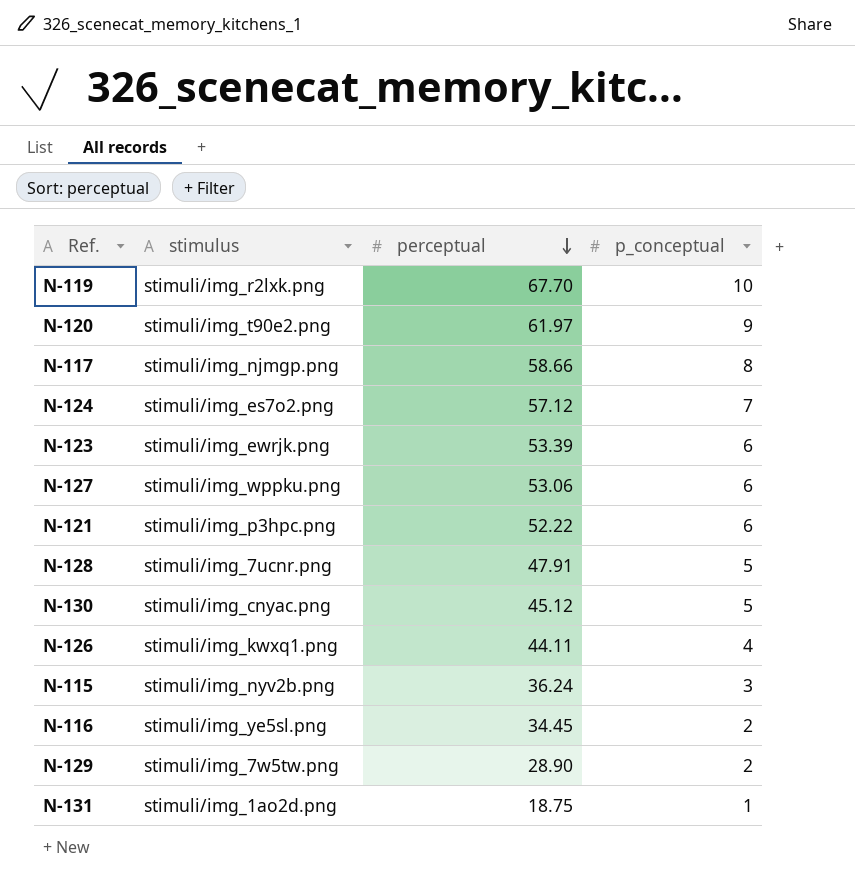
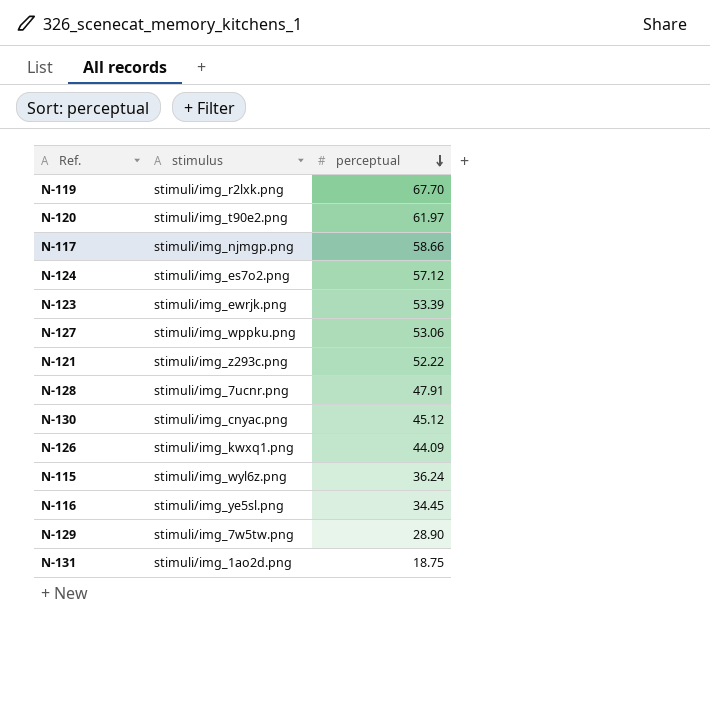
column p_conceptual | position: 4 -> none
N-121 | stimulus: stimuli/img_p3hpc.png -> stimuli/img_z293c.png
N-126 | perceptual: 44.11 -> 44.09
N-115 | stimulus: stimuli/img_nyv2b.png -> stimuli/img_wyl6z.png

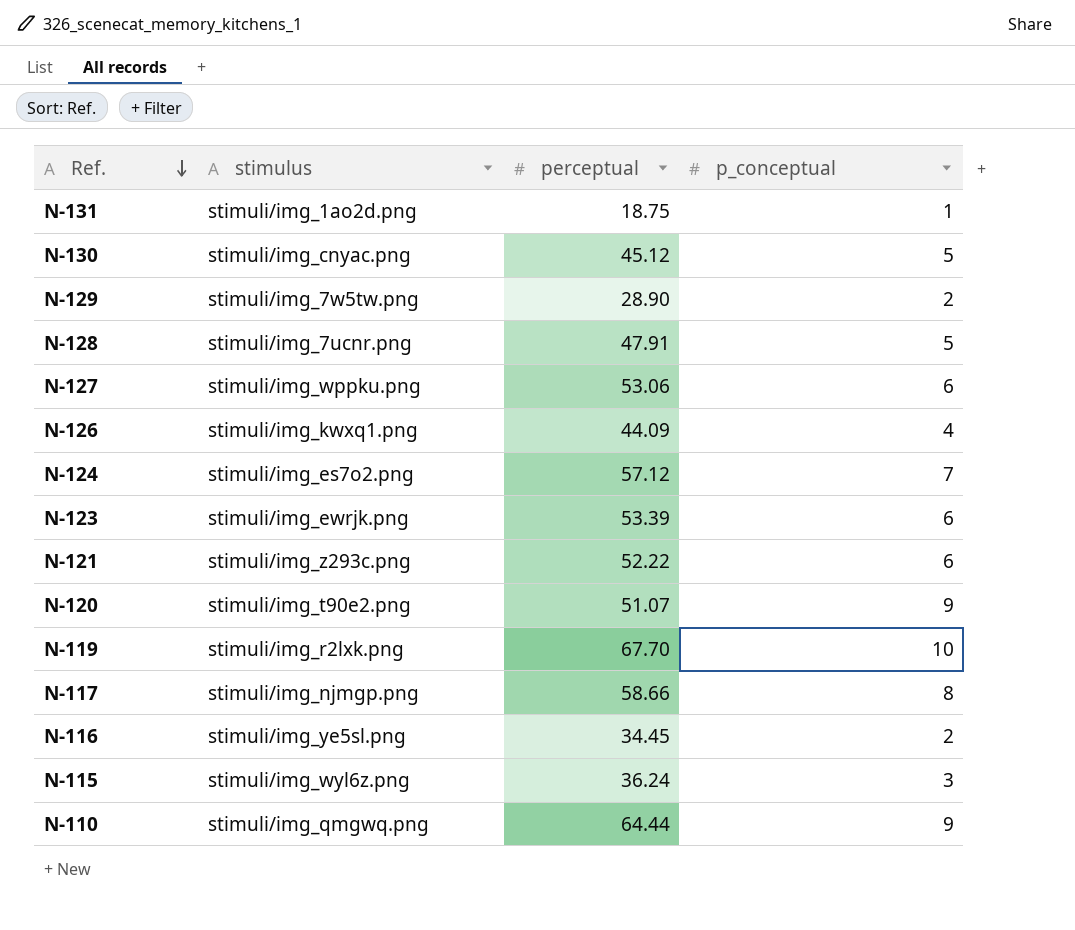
row order: perceptual descending -> Ref. descending
column p_conceptual | position: none -> 4
N-120 | perceptual: 61.97 -> 51.07
row N-110: none -> stimuli/img_qmgwq.png | 64.44 | 9

